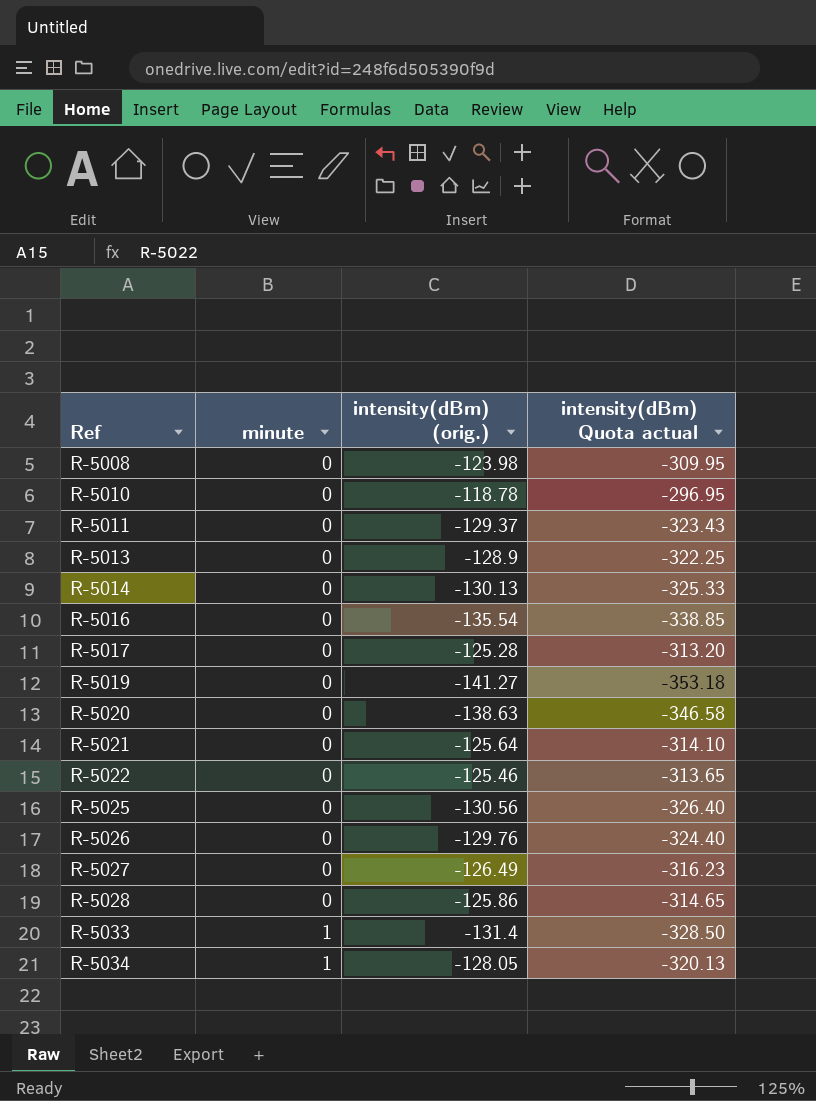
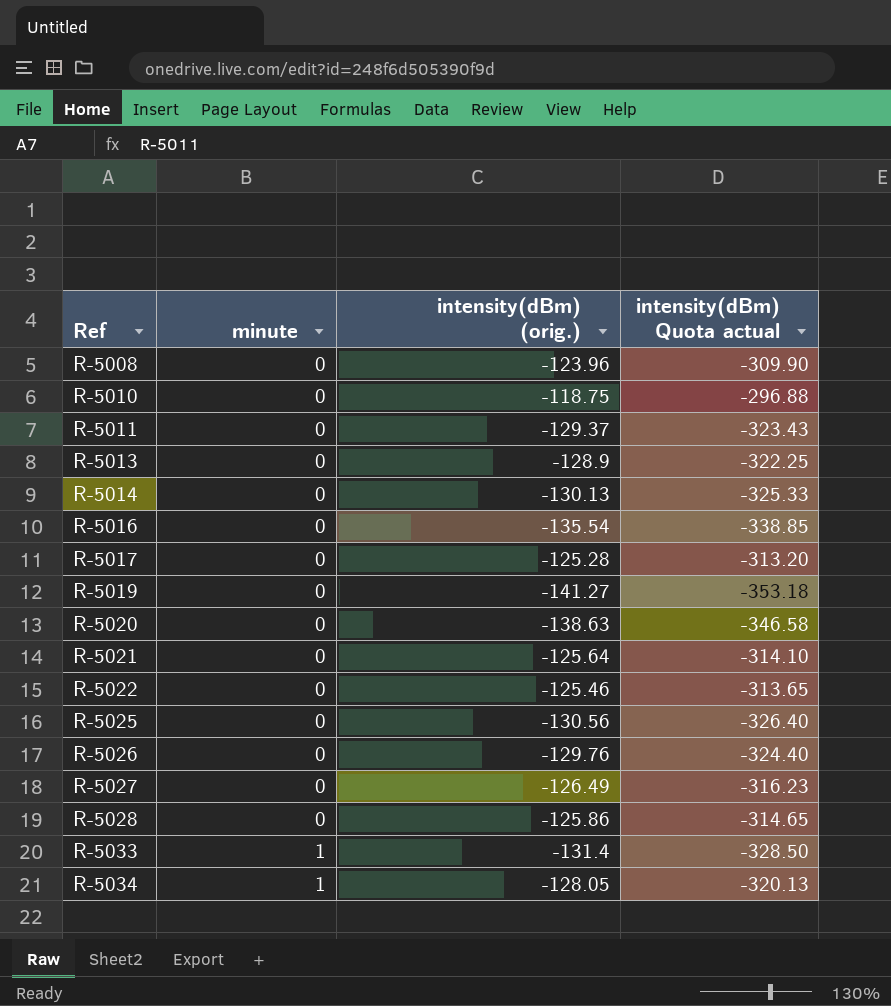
R-5008 | intensity(dBm) (orig.): -123.98 -> -123.96
R-5008 | intensity(dBm) Quota actual: -309.95 -> -309.90
R-5010 | intensity(dBm) (orig.): -118.78 -> -118.75
R-5010 | intensity(dBm) Quota actual: -296.95 -> -296.88

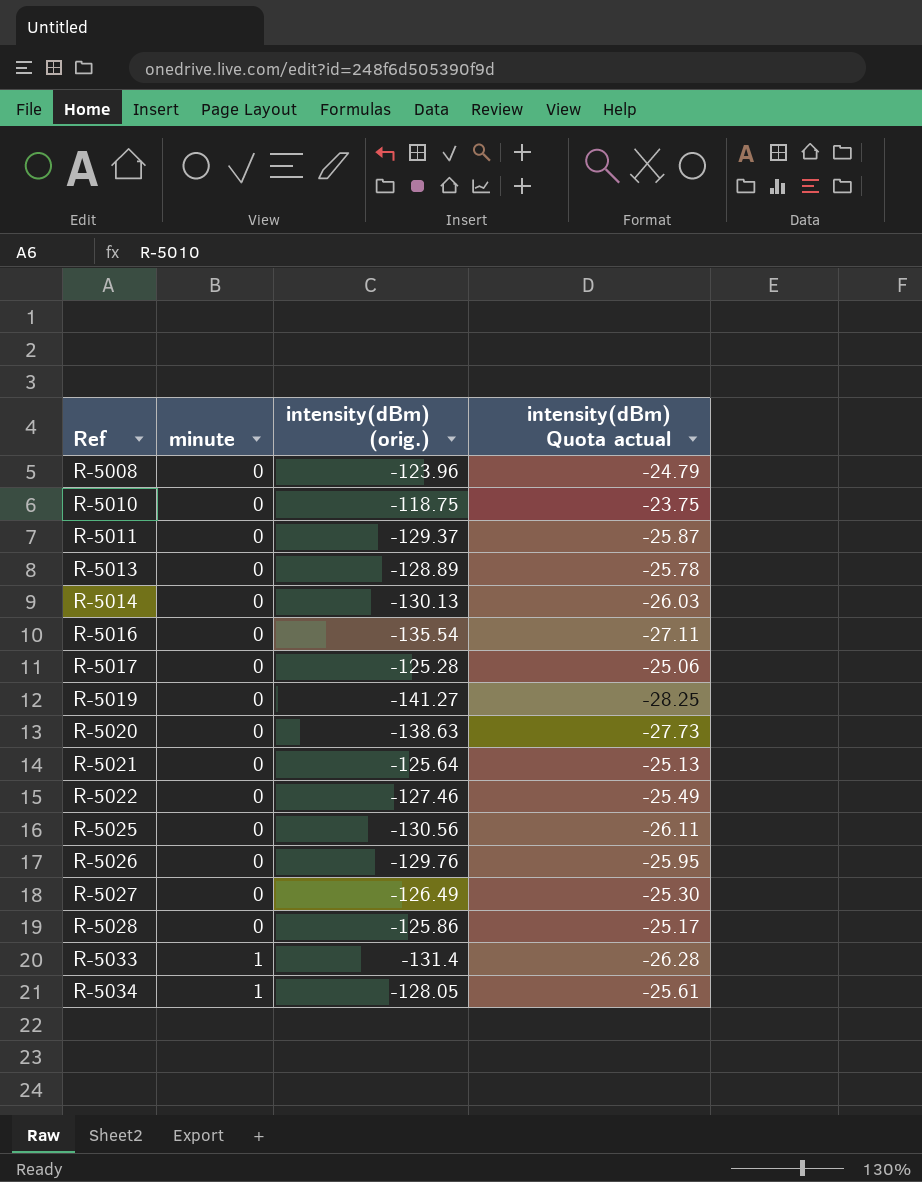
column intensity(dBm) Quota actual | formula: [intensity(dBm) (orig.)] * 2.5 -> [intensity(dBm) (orig.)] * 0.2
R-5013 | intensity(dBm) (orig.): -128.9 -> -128.89
R-5022 | intensity(dBm) (orig.): -125.46 -> -127.46

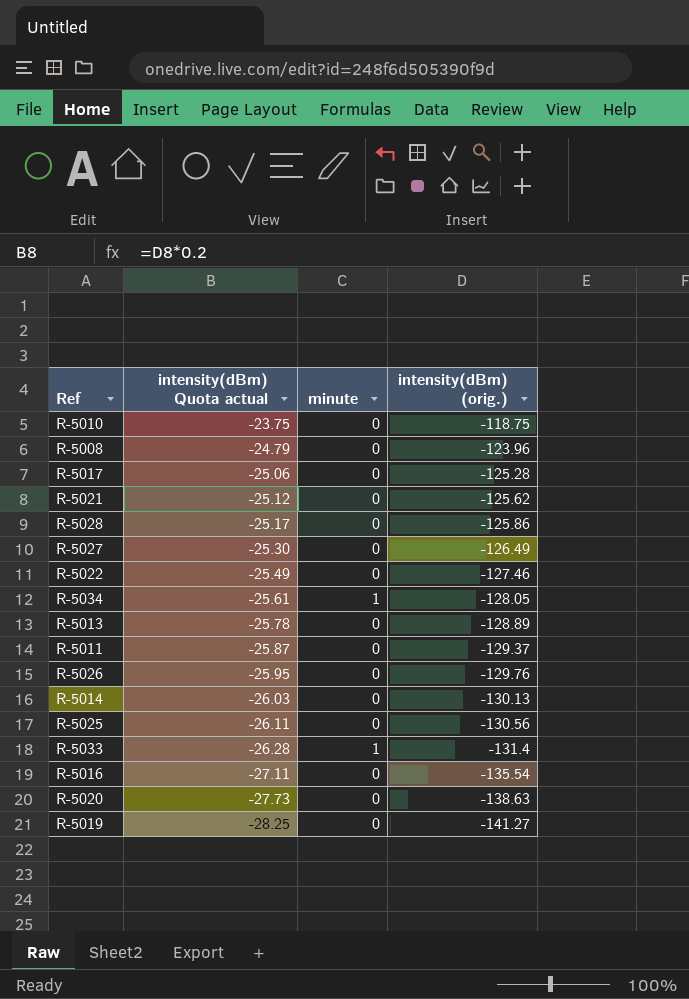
row order: Ref ascending -> intensity(dBm) Quota actual descending
column intensity(dBm) Quota actual | position: 4 -> 2
R-5021 | intensity(dBm) Quota actual: -25.13 -> -25.12
R-5021 | intensity(dBm) (orig.): -125.64 -> -125.62

